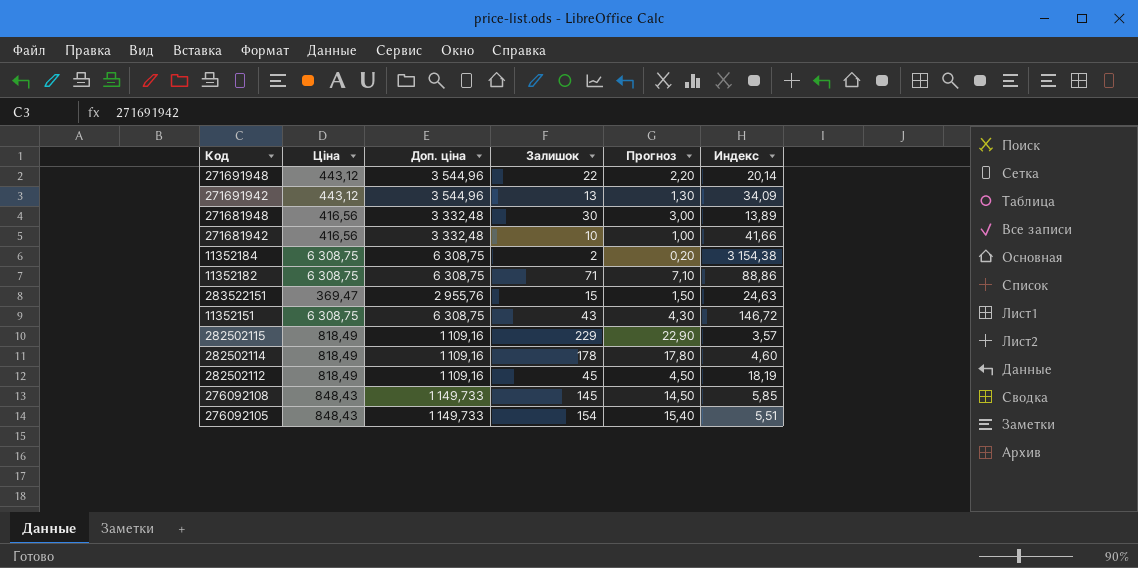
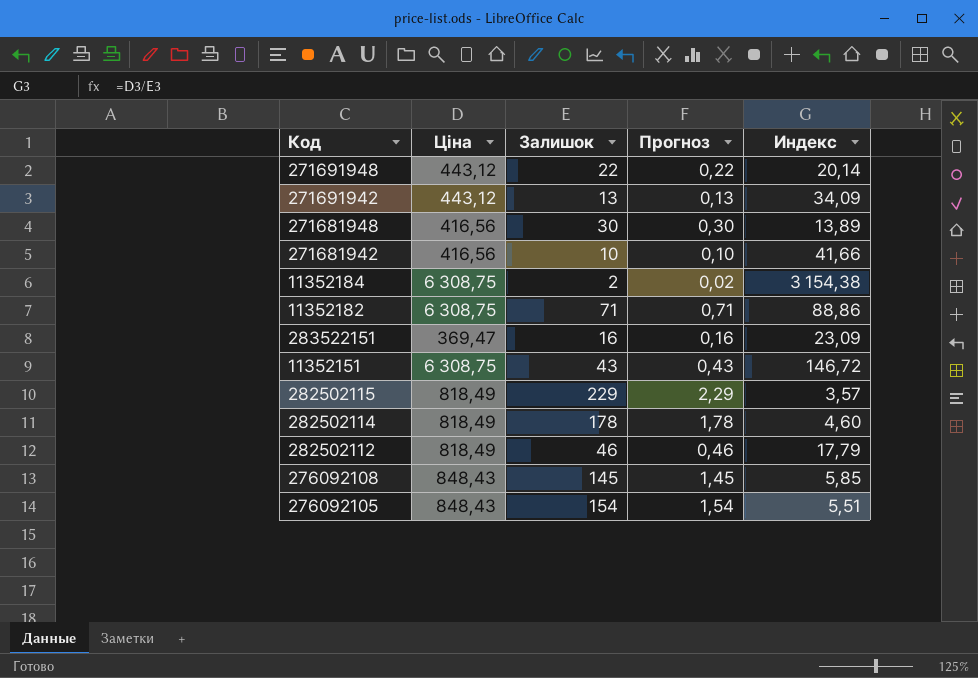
column Доп. ціна | position: 3 -> none
column Прогноз | formula: [Залишок] * 0,1 -> [Залишок] * 0,01
283522151 | Залишок: 15 -> 16
283522151 | Индекс: 24,63 -> 23,09
282502112 | Залишок: 45 -> 46
282502112 | Индекс: 18,19 -> 17,79

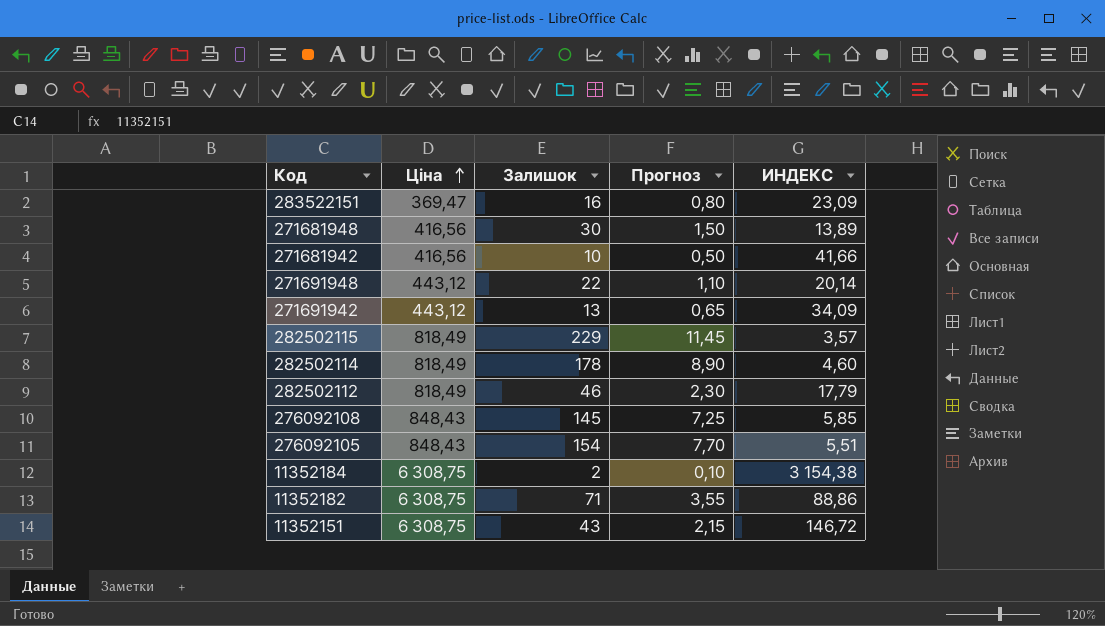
row order: none -> Ціна ascending
column Прогноз | formula: [Залишок] * 0,01 -> [Залишок] * 0,05
column name: Индекс -> ИНДЕКС

